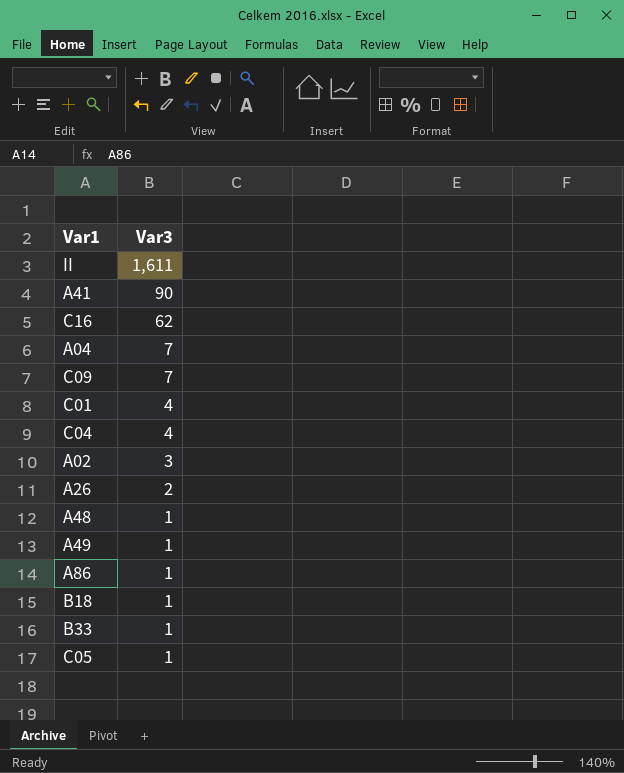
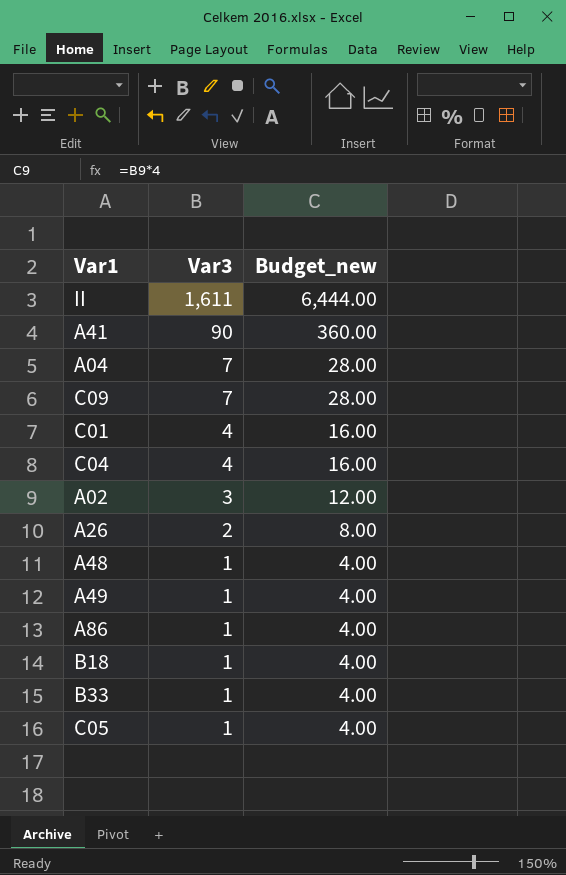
column Budget_new | formula: none -> [Var3] * 4
row C16: 62 -> none

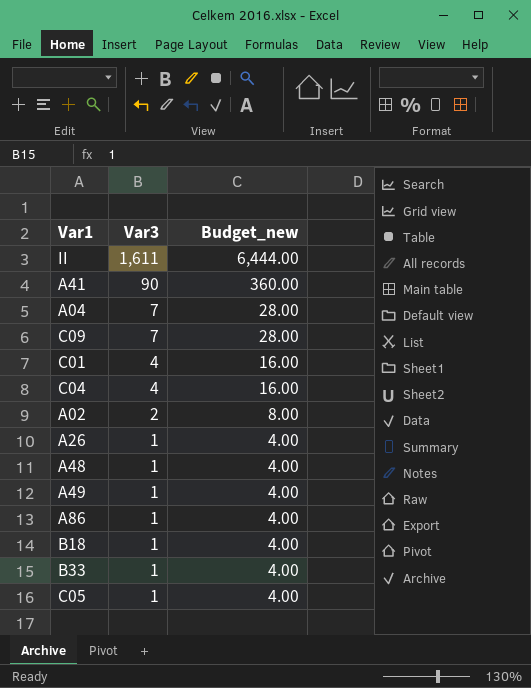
A02 | Var3: 3 -> 2
A02 | Budget_new: 12.00 -> 8.00
A26 | Var3: 2 -> 1
A26 | Budget_new: 8.00 -> 4.00

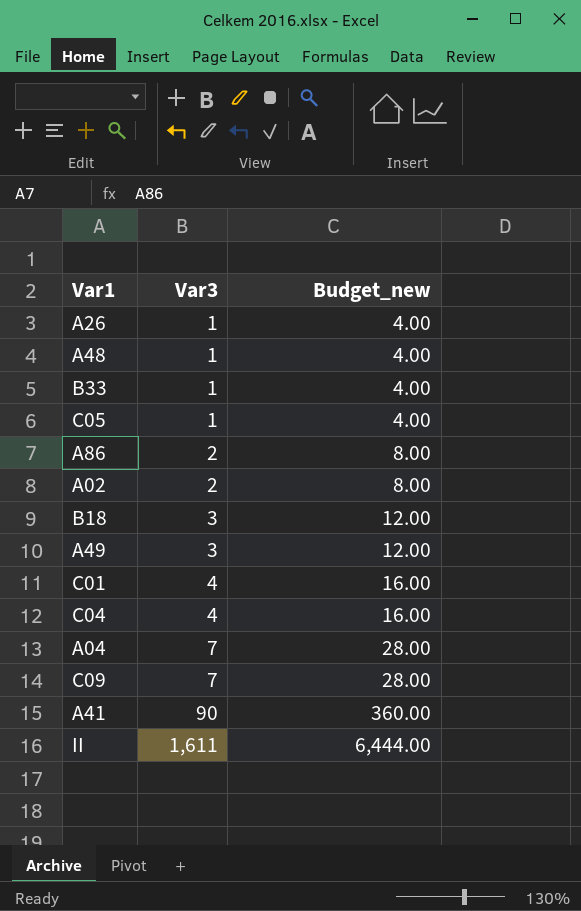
row order: Var3 descending -> Var3 ascending
A86 | Var3: 1 -> 2
A86 | Budget_new: 4.00 -> 8.00
B18 | Var3: 1 -> 3
B18 | Budget_new: 4.00 -> 12.00
A49 | Var3: 1 -> 3
A49 | Budget_new: 4.00 -> 12.00

